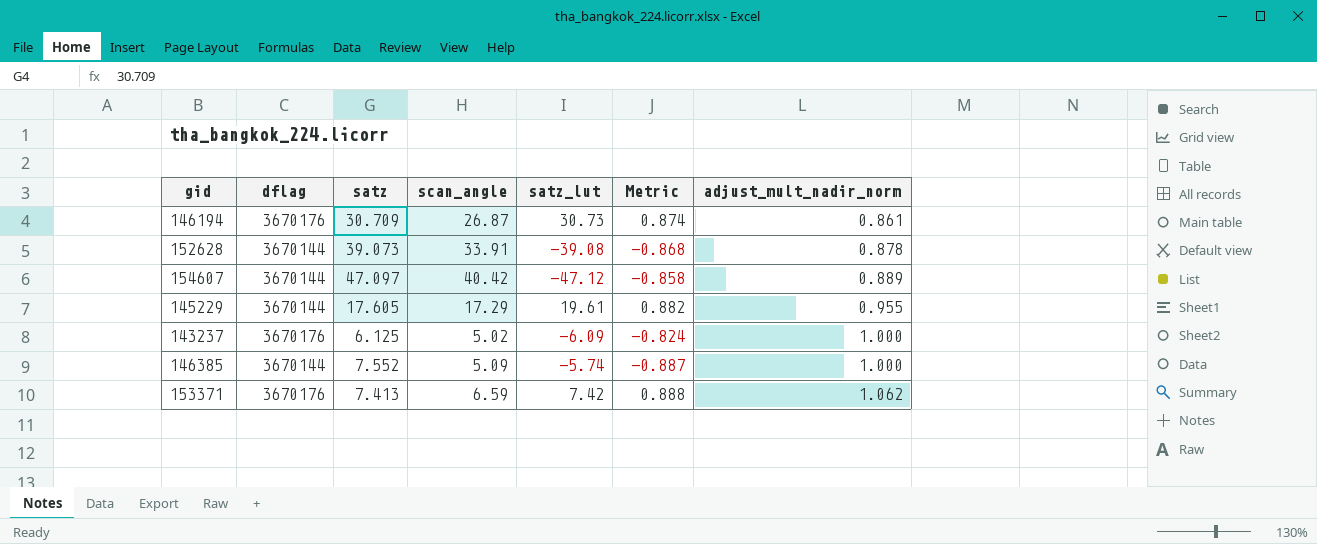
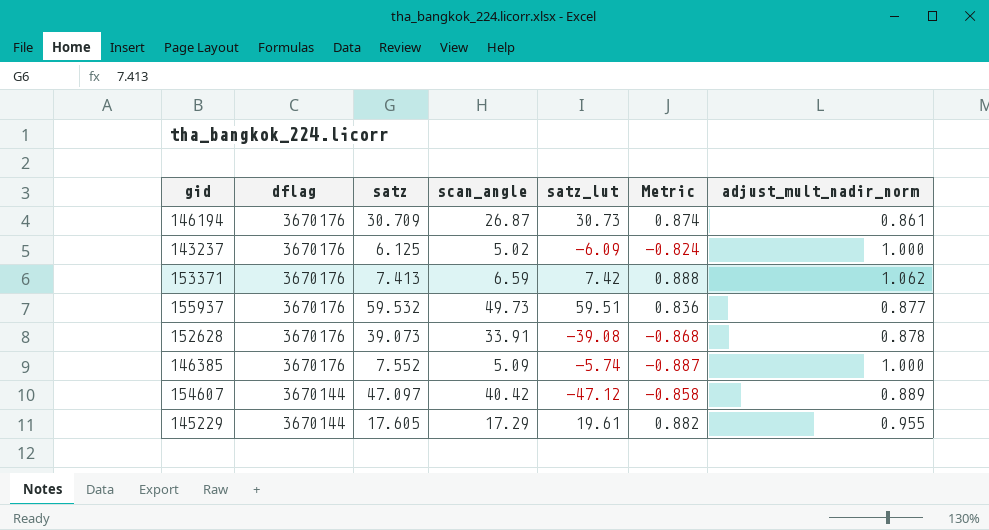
row order: adjust_mult_nadir_norm ascending -> dflag descending
row 155937: none -> 3670176 | 59.532 | 49.73 | 59.51 | 0.836 | 0.877
152628 | dflag: 3670144 -> 3670176
146385 | dflag: 3670144 -> 3670176

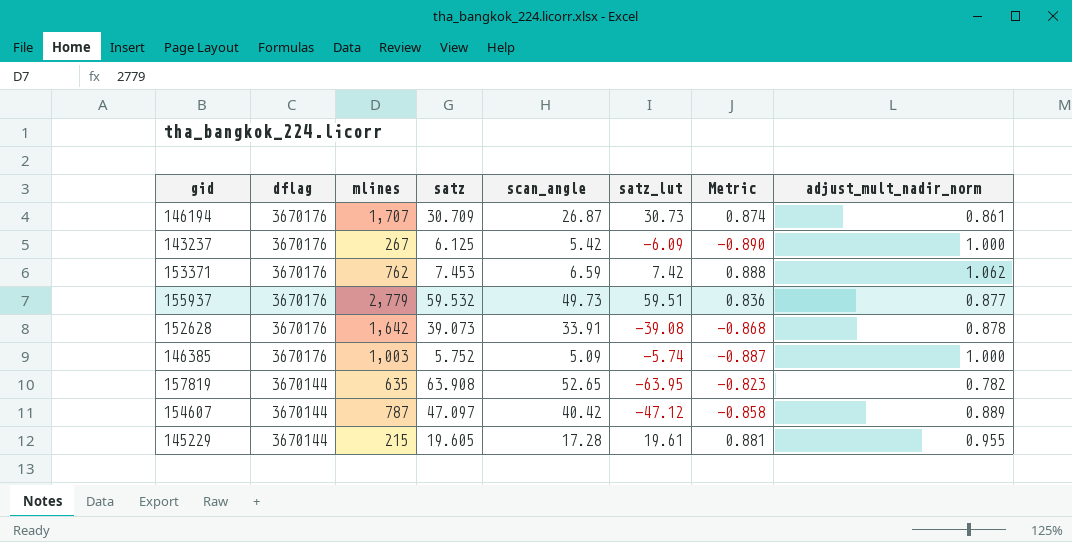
column mlines | position: none -> 3
143237 | scan_angle: 5.02 -> 5.42
143237 | Metric: -0.824 -> -0.890
153371 | satz: 7.413 -> 7.453
146385 | satz: 7.552 -> 5.752
row 157819: none -> 3670144 | 635 | 63.908 | 52.65 | -63.95 | -0.823 | 0.782
145229 | satz: 17.605 -> 19.605
145229 | scan_angle: 17.29 -> 17.28
145229 | Metric: 0.882 -> 0.881

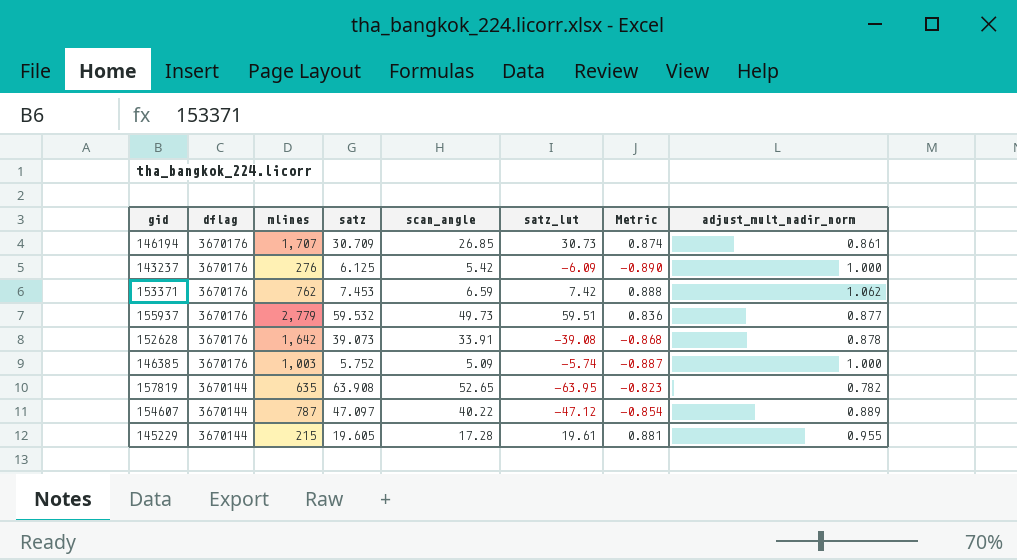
146194 | scan_angle: 26.87 -> 26.85
143237 | mlines: 267 -> 276
154607 | scan_angle: 40.42 -> 40.22
154607 | Metric: -0.858 -> -0.854

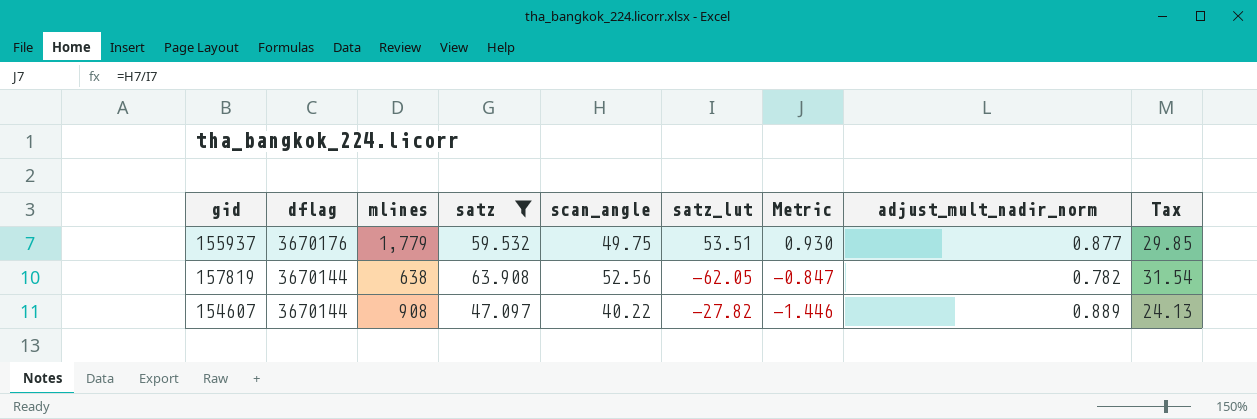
filter: none -> satz >= 47.097
column Tax | formula: none -> [scan_angle] * 0.6
155937 | mlines: 2,779 -> 1,779
155937 | scan_angle: 49.73 -> 49.75
155937 | satz_lut: 59.51 -> 53.51
155937 | Metric: 0.836 -> 0.930
157819 | mlines: 635 -> 638
157819 | scan_angle: 52.65 -> 52.56
157819 | satz_lut: -63.95 -> -62.05
157819 | Metric: -0.823 -> -0.847
154607 | mlines: 787 -> 908
154607 | satz_lut: -47.12 -> -27.82
154607 | Metric: -0.854 -> -1.446

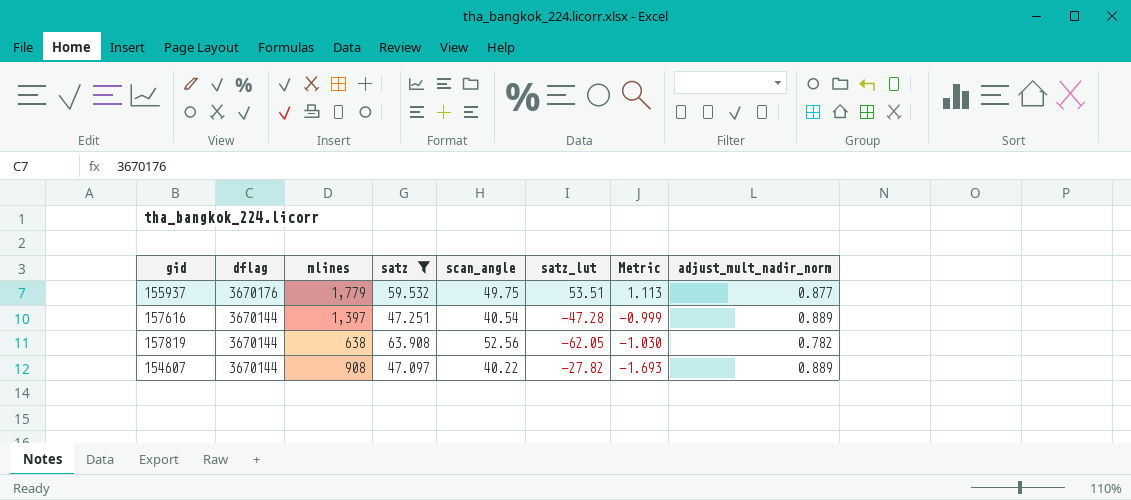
column Tax | formula: [scan_angle] * 0.6 -> none
column Metric | formula: [scan_angle] / [satz_lut] -> [satz] / [satz_lut]
row 157616: none -> 3670144 | 1,397 | 47.251 | 40.54 | -47.28 | -0.999 | 0.889

